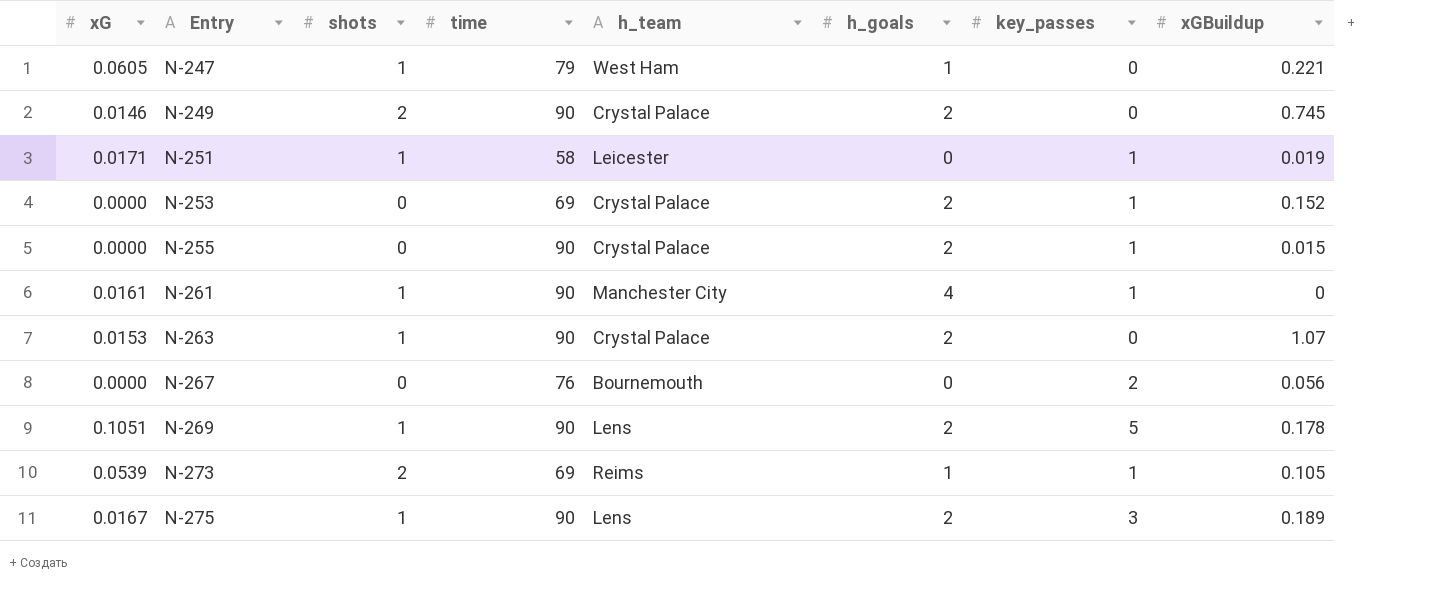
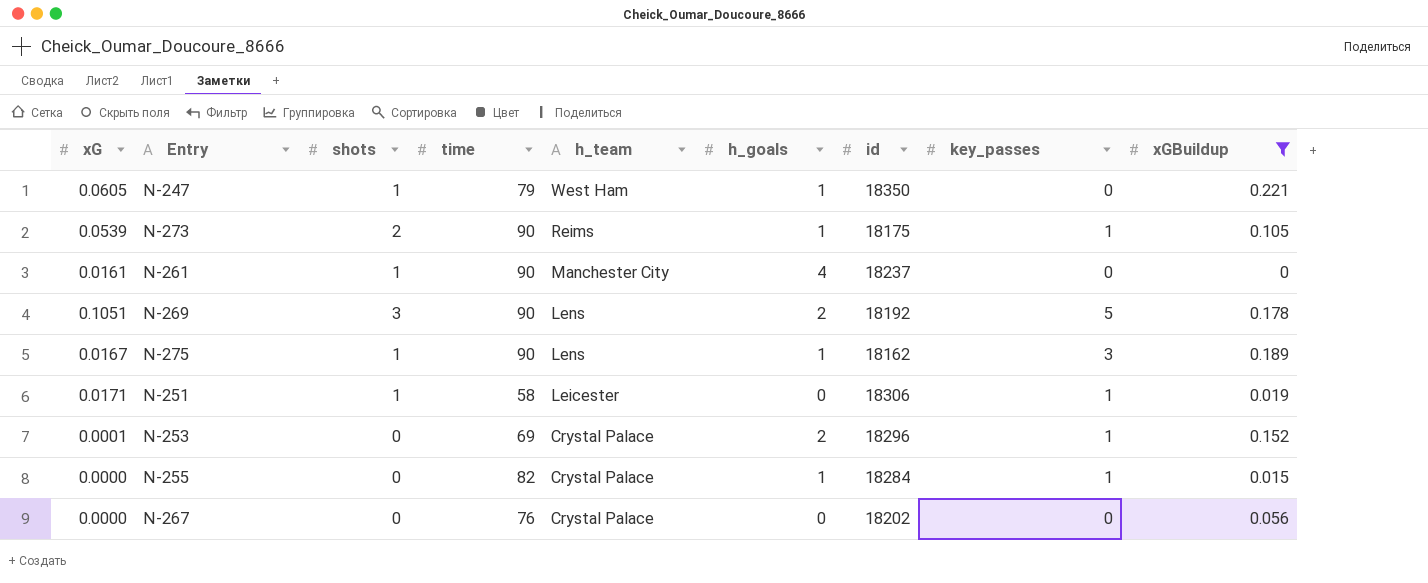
filter: none -> xGBuildup <= 0.221
row order: Entry ascending -> h_team descending
column id | position: none -> 7
N-273 | time: 69 -> 90
N-261 | key_passes: 1 -> 0
N-269 | shots: 1 -> 3
N-275 | h_goals: 2 -> 1
N-253 | xG: 0.0000 -> 0.0001
N-255 | time: 90 -> 82
N-255 | h_goals: 2 -> 1
N-267 | h_team: Bournemouth -> Crystal Palace
N-267 | key_passes: 2 -> 0

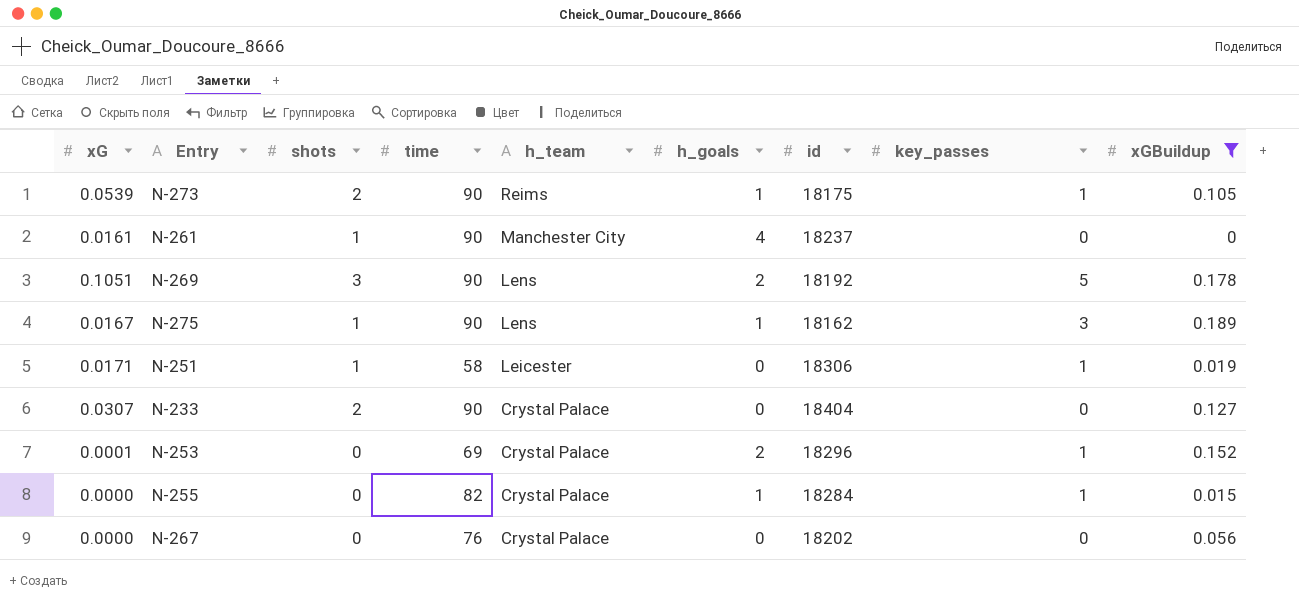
row N-247: 0.0605 | 1 | 79 | West Ham | 1 | 18350 | 0 | 0.221 -> none
row N-233: none -> 0.0307 | 2 | 90 | Crystal Palace | 0 | 18404 | 0 | 0.127

